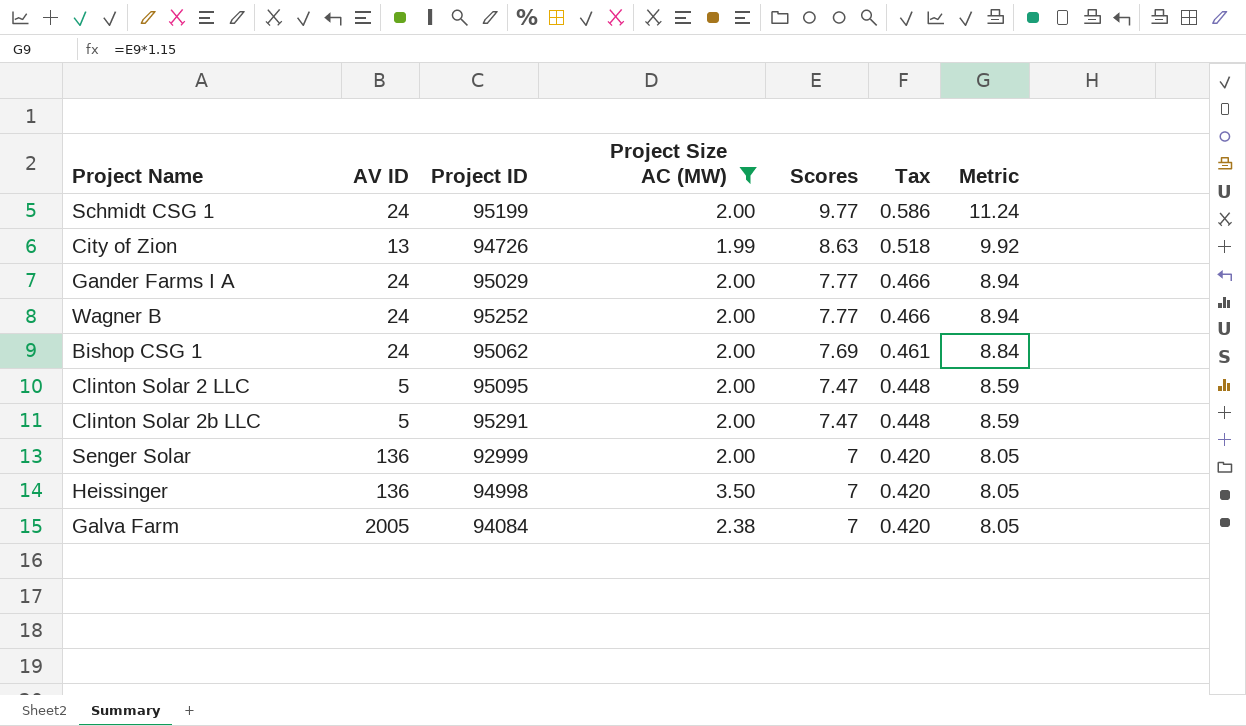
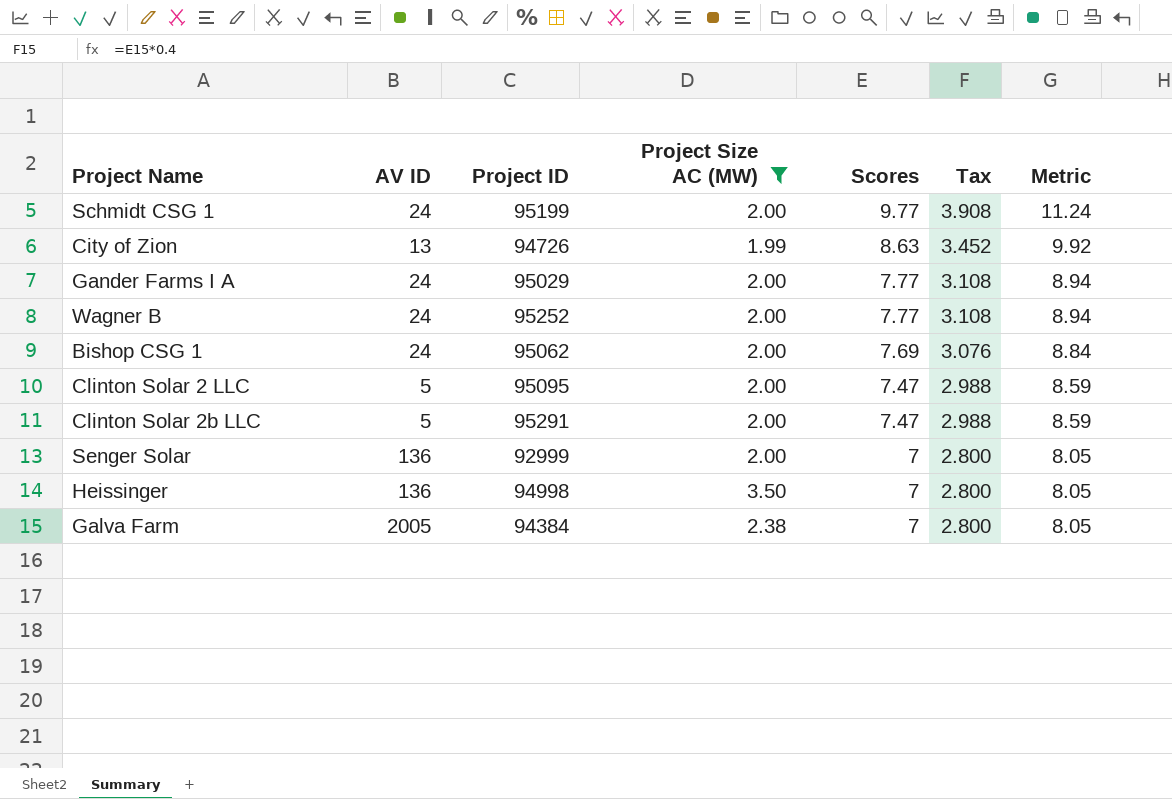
column Tax | formula: [Scores] * 0.06 -> [Scores] * 0.4
Galva Farm | Project ID: 94084 -> 94384

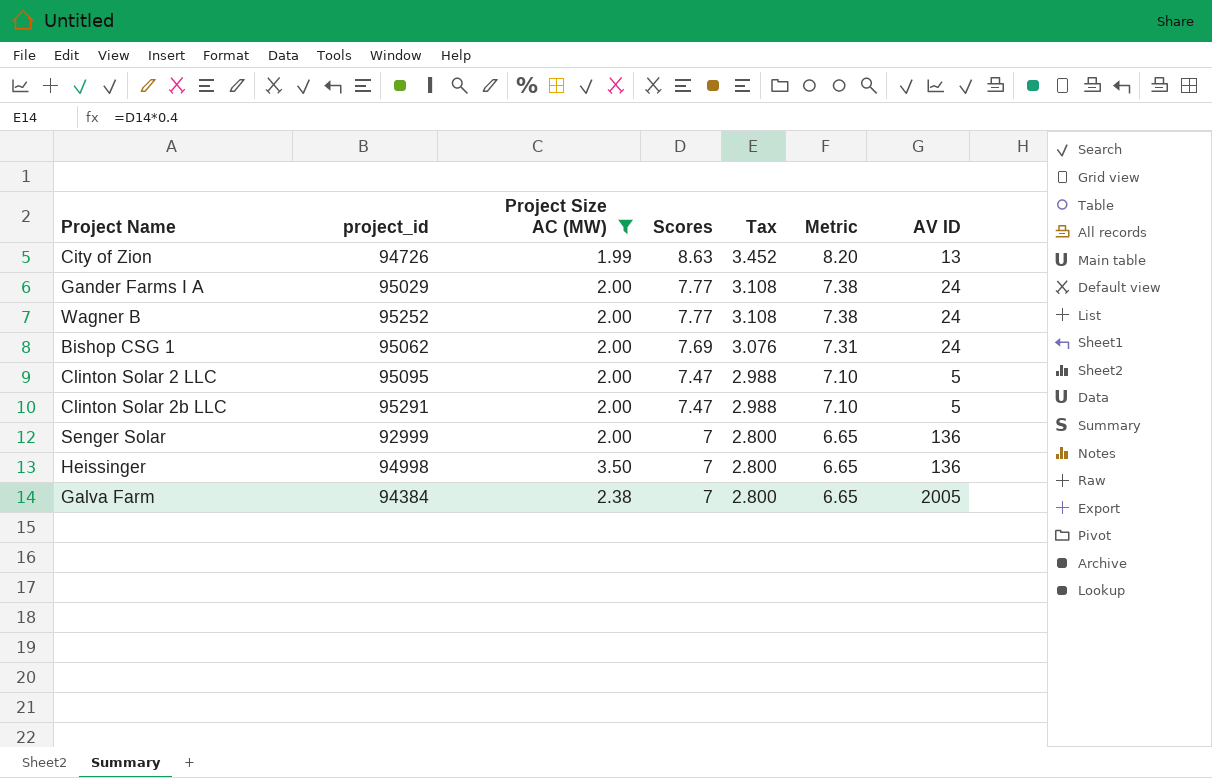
column name: Project ID -> project_id
column Metric | formula: [Scores] * 1.15 -> [Scores] * 0.95
column AV ID | position: 2 -> 7
row Schmidt CSG 1: 24 | 95199 | 2.00 | 9.77 | 3.908 | 11.24 -> none

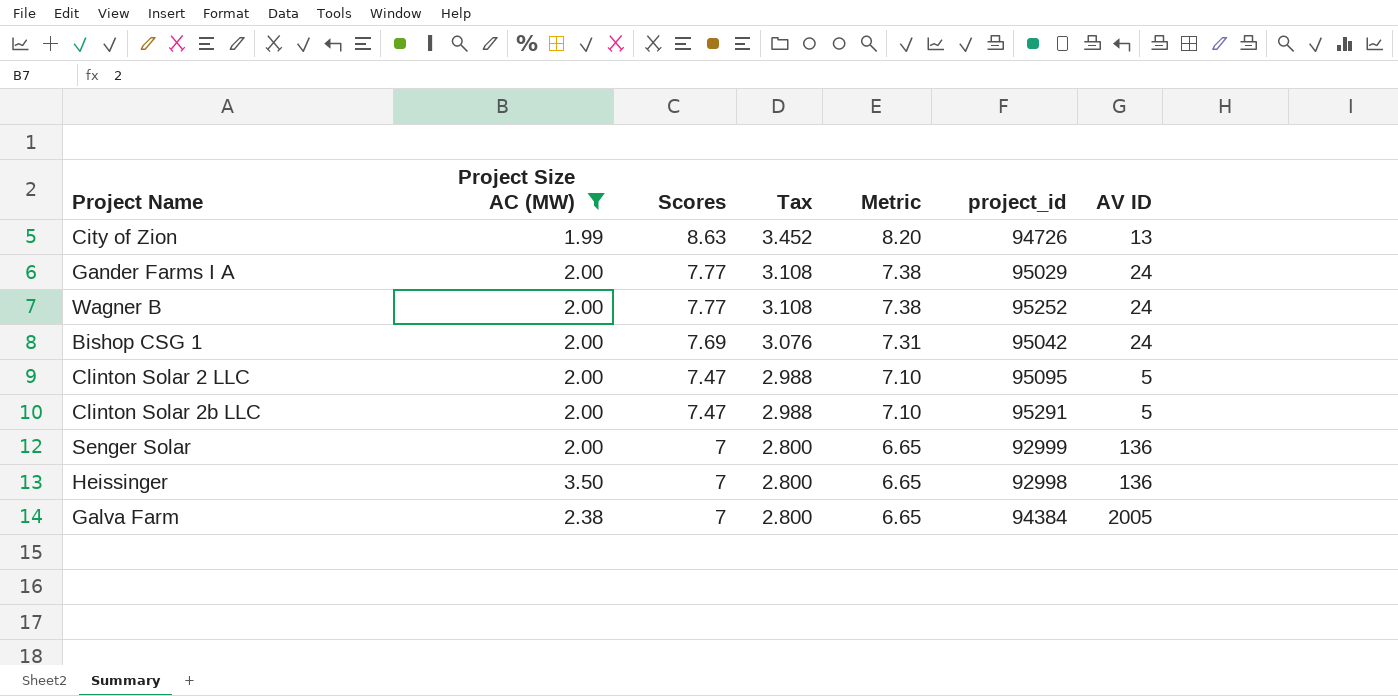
column project_id | position: 2 -> 6
Bishop CSG 1 | project_id: 95062 -> 95042
Heissinger | project_id: 94998 -> 92998

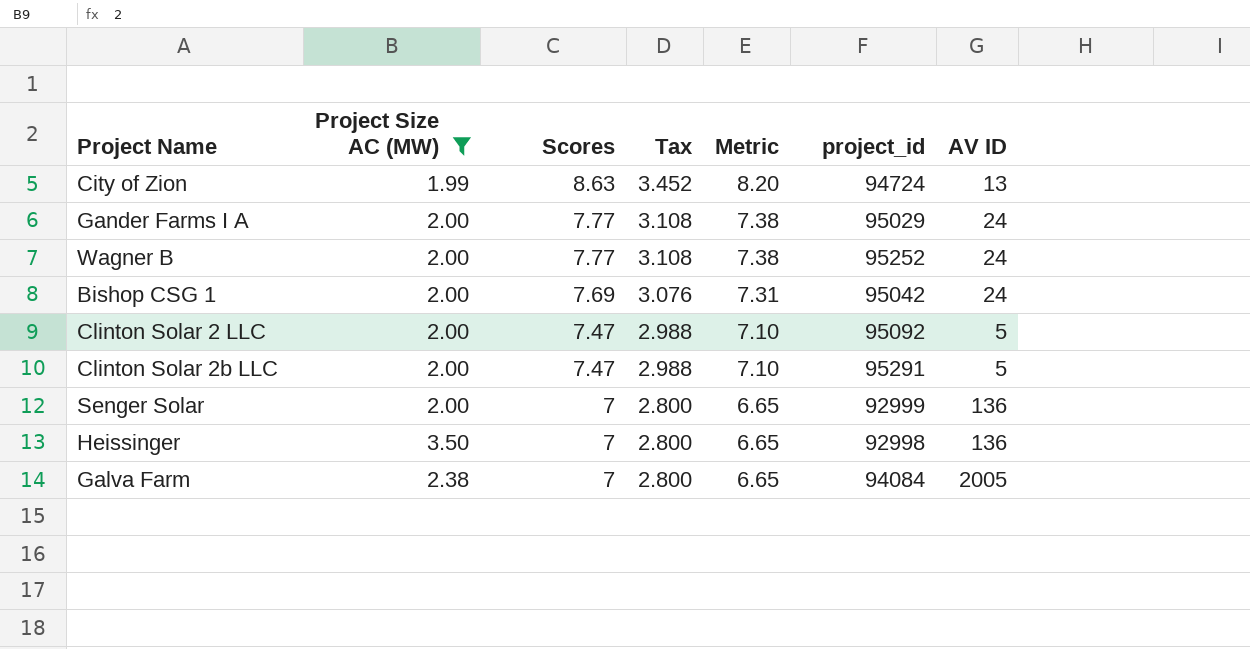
City of Zion | project_id: 94726 -> 94724
Clinton Solar 2 LLC | project_id: 95095 -> 95092
Galva Farm | project_id: 94384 -> 94084

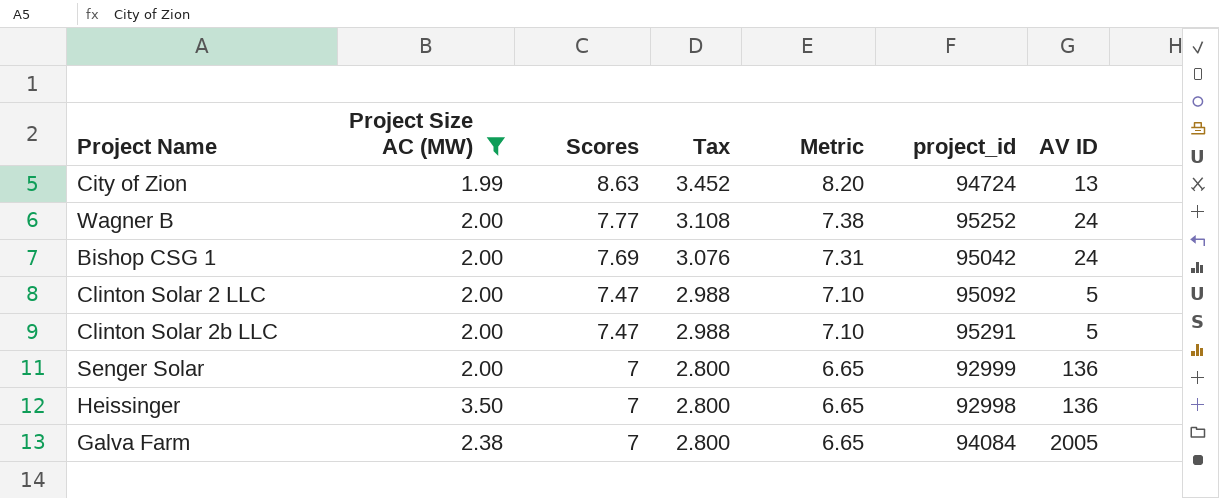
row Gander Farms I A: 2.00 | 7.77 | 3.108 | 7.38 | 95029 | 24 -> none

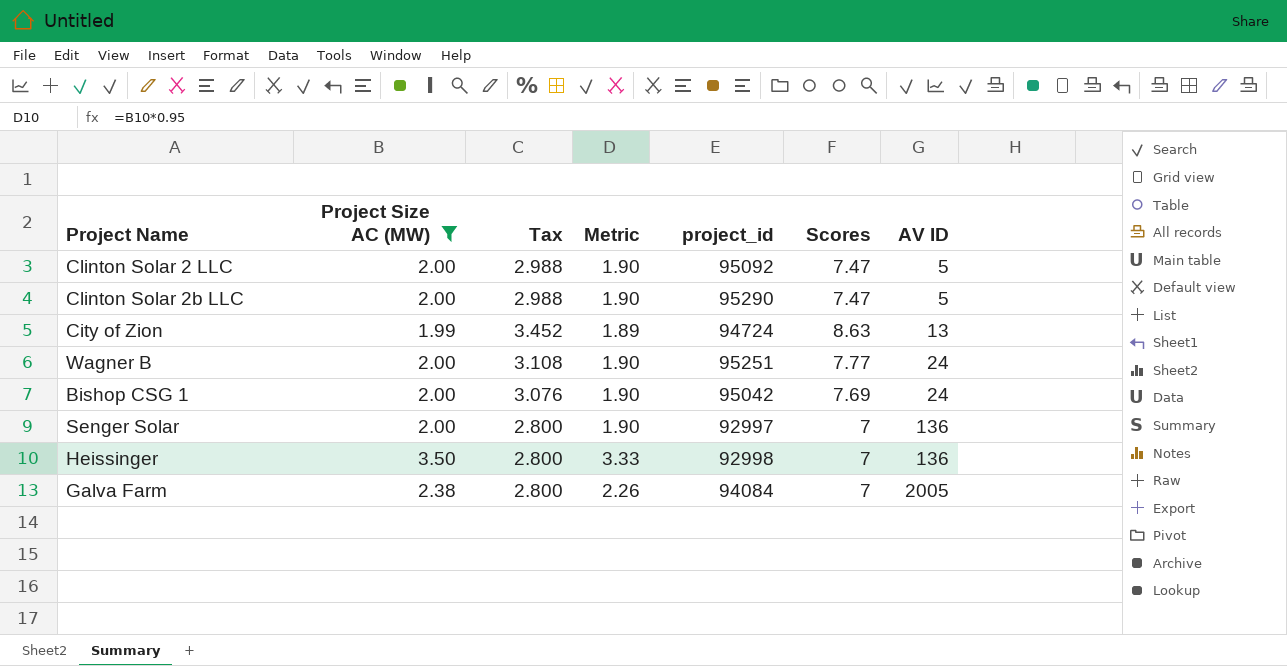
row order: Scores descending -> AV ID ascending
column Metric | formula: [Scores] * 0.95 -> [Project Size AC (MW)] * 0.95
column Scores | position: 3 -> 6
Clinton Solar 2b LLC | project_id: 95291 -> 95290
Wagner B | project_id: 95252 -> 95251
Senger Solar | project_id: 92999 -> 92997

